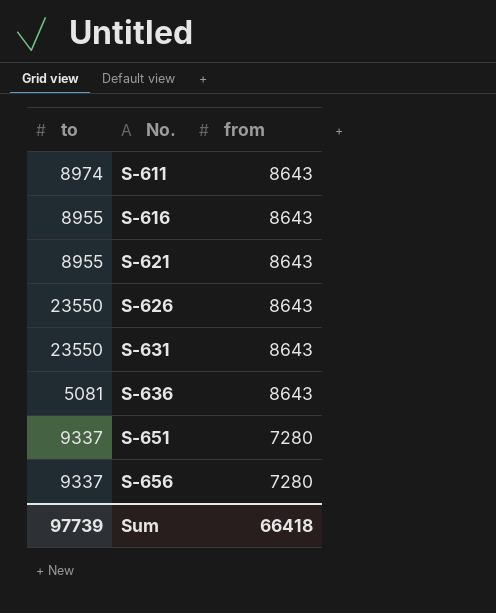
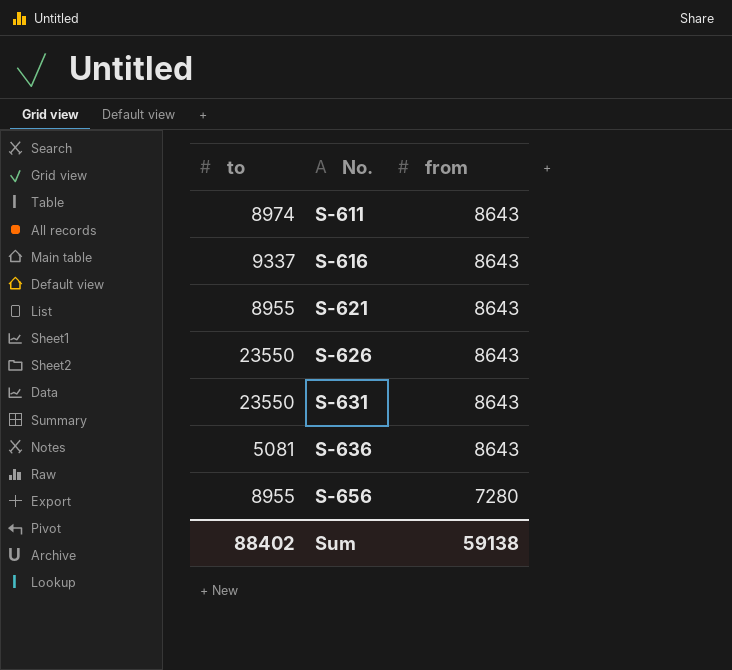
row S-651: 9337 | 7280 -> none
S-616 | to: 8955 -> 9337
S-656 | to: 9337 -> 8955
Sum | to: 97739 -> 88402
Sum | from: 66418 -> 59138

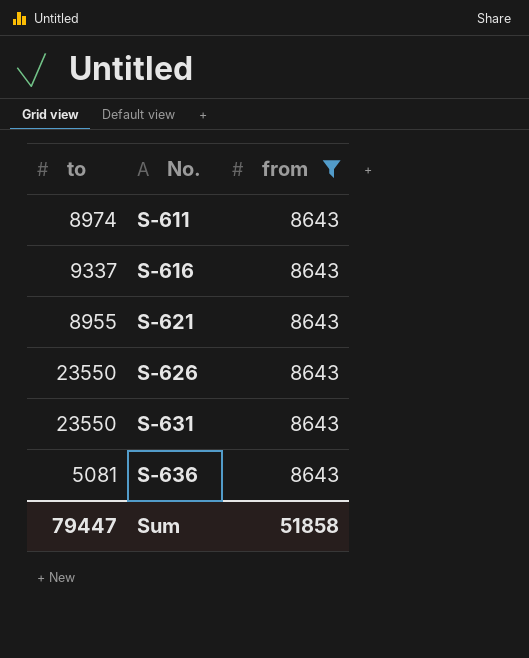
filter: none -> from = 8643
Sum | to: 88402 -> 79447
Sum | from: 59138 -> 51858

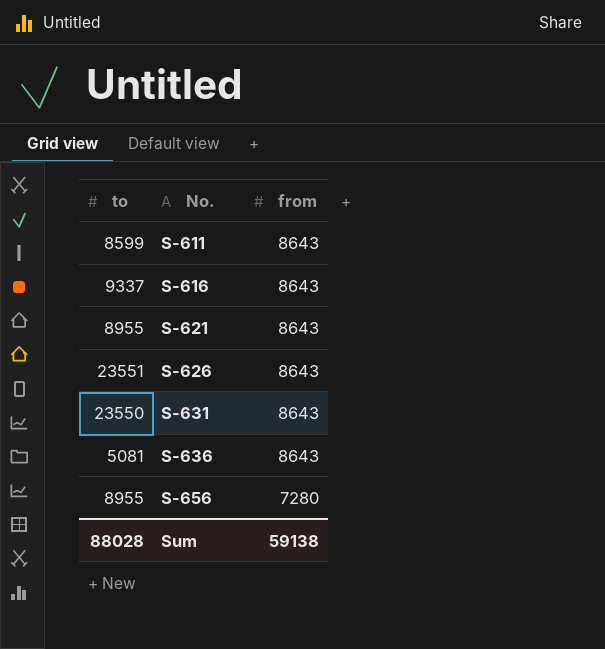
filter: from = 8643 -> none
S-611 | to: 8974 -> 8599
S-626 | to: 23550 -> 23551
Sum | to: 79447 -> 88028
Sum | from: 51858 -> 59138

